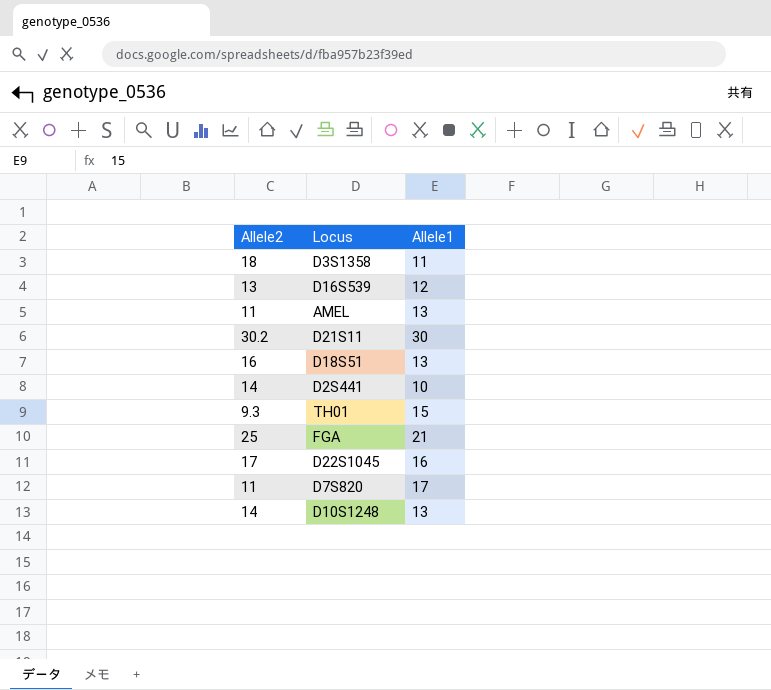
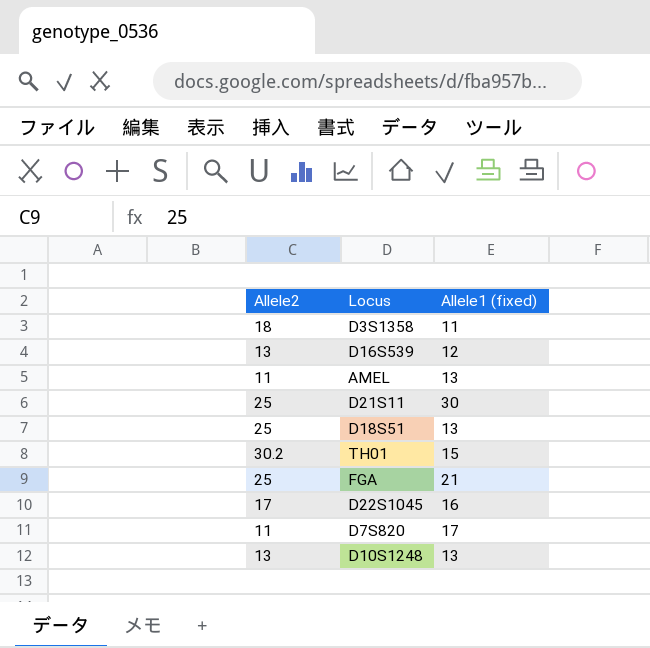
column name: Allele1 -> Allele1 (fixed)
row D2S441: 14 | 10 -> none
D21S11 | Allele2: 30.2 -> 25
D18S51 | Allele2: 16 -> 25
TH01 | Allele2: 9.3 -> 30.2
D10S1248 | Allele2: 14 -> 13

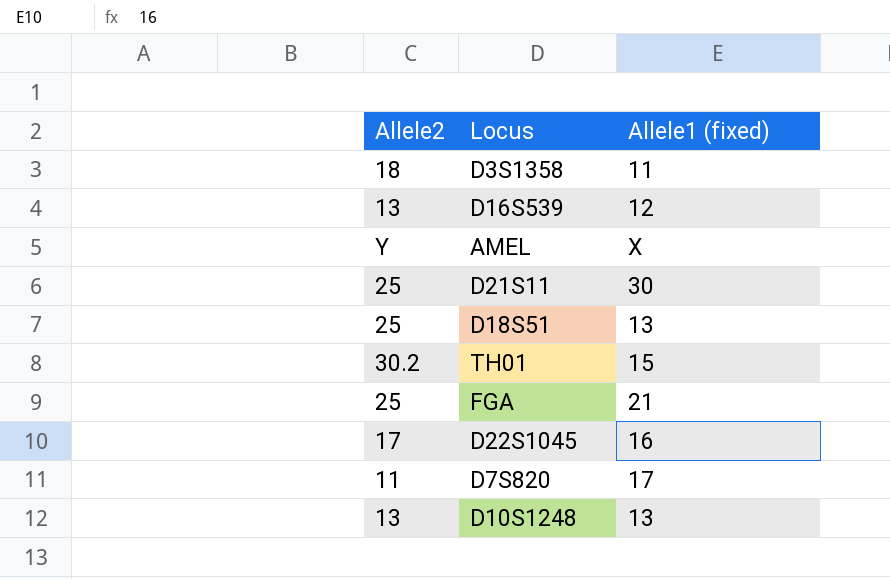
AMEL | Allele2: 11 -> Y
AMEL | Allele1 (fixed): 13 -> X

